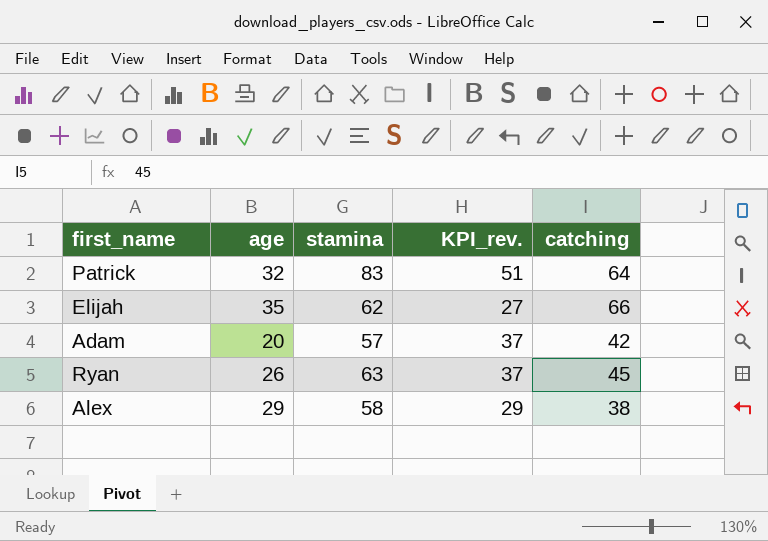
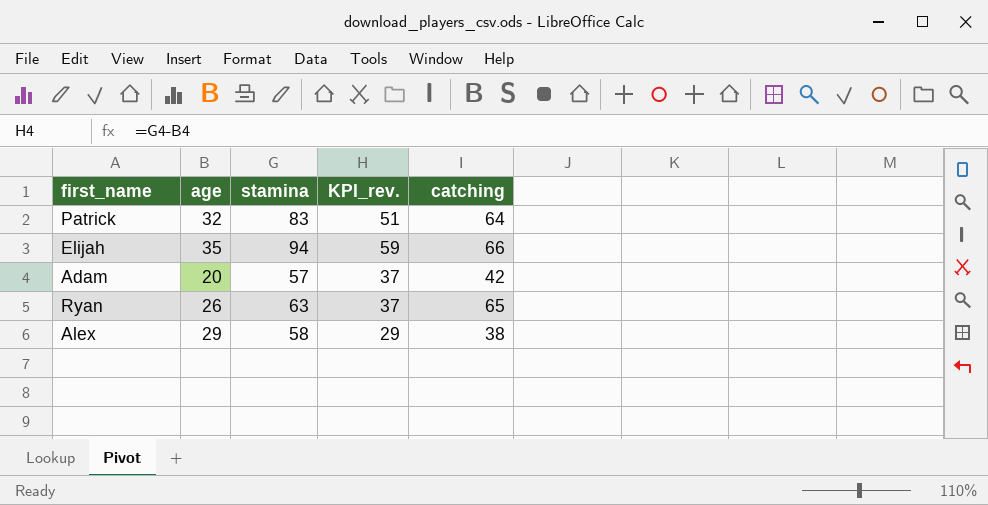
Elijah | stamina: 62 -> 94
Elijah | KPI_rev.: 27 -> 59
Ryan | catching: 45 -> 65

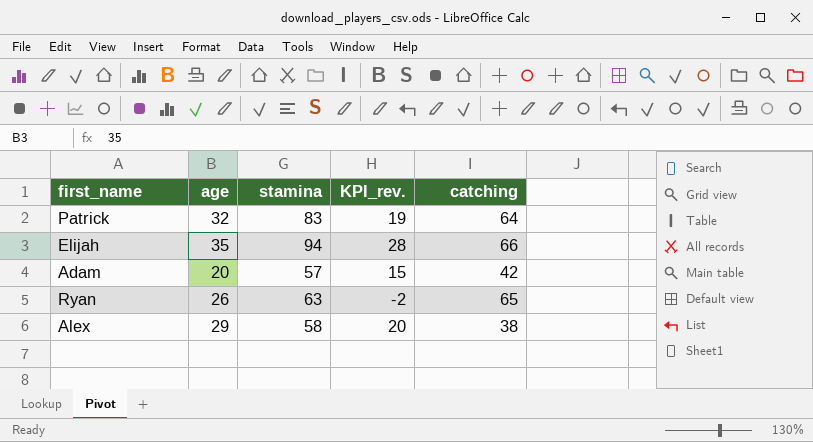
column KPI_rev. | formula: [stamina] - [age] -> [stamina] - [catching]

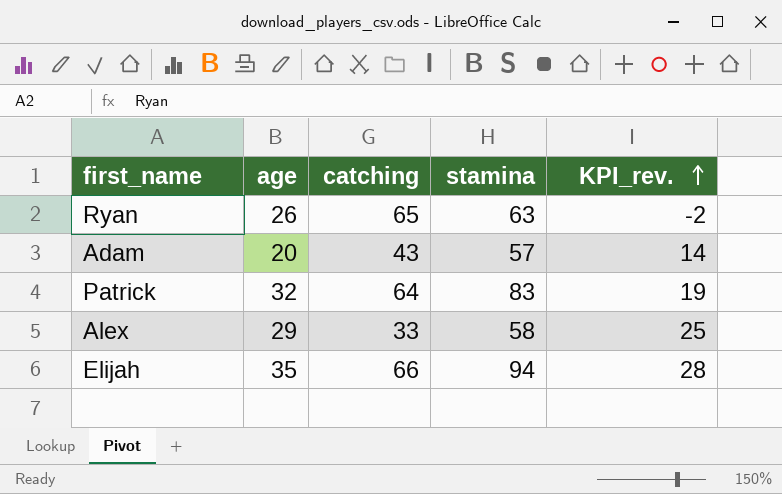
row order: none -> KPI_rev. ascending
column catching | position: 5 -> 3
Adam | catching: 42 -> 43
Adam | KPI_rev.: 15 -> 14
Alex | catching: 38 -> 33
Alex | KPI_rev.: 20 -> 25

